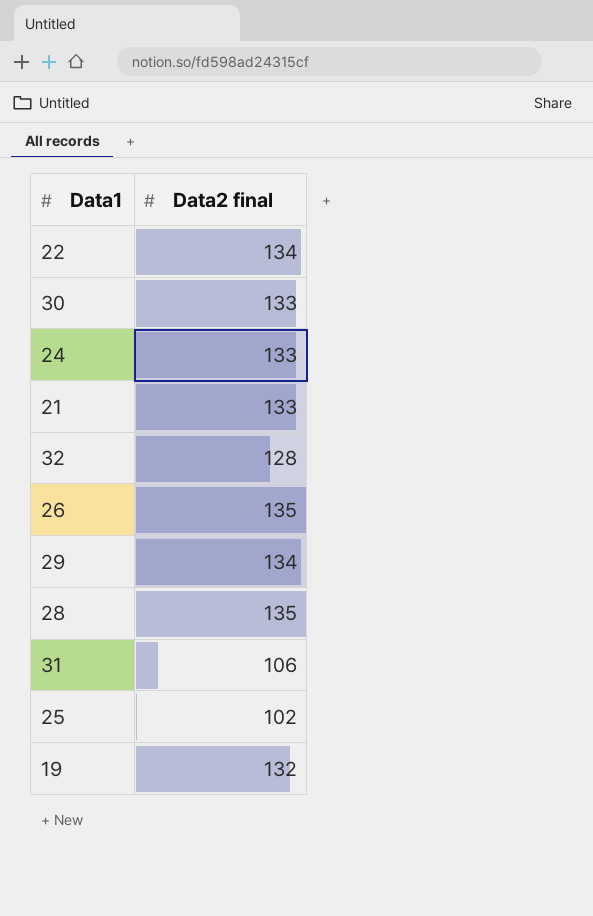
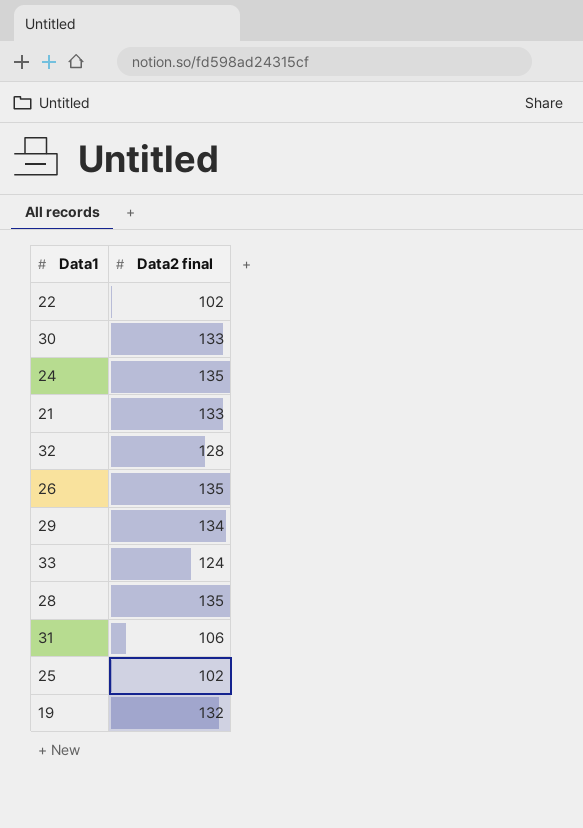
22 | Data2 final: 134 -> 102
24 | Data2 final: 133 -> 135
row 33: none -> 124

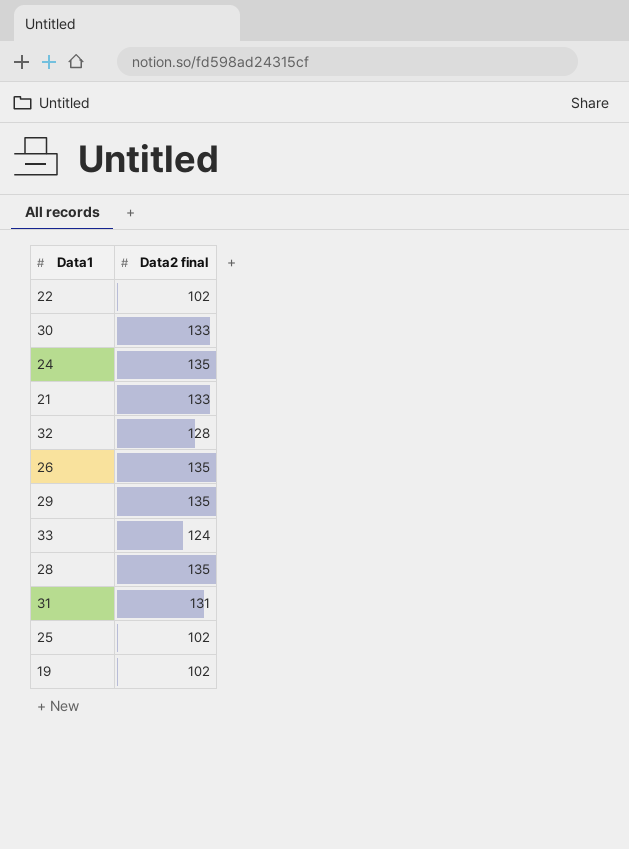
29 | Data2 final: 134 -> 135
31 | Data2 final: 106 -> 131
19 | Data2 final: 132 -> 102

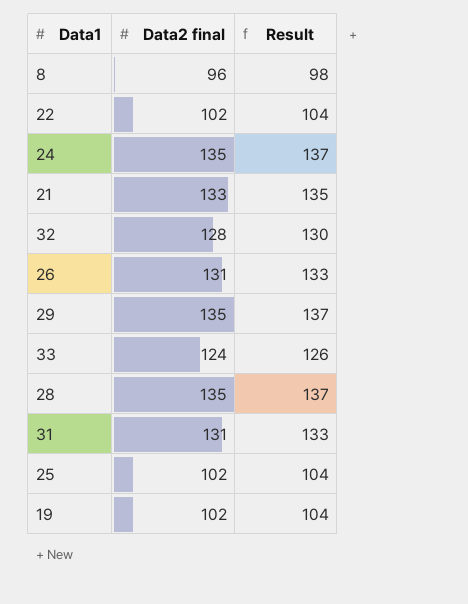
column Result | formula: none -> [Data2 final] + 2
row 30: 133 -> none
row 8: none -> 96 | 98
26 | Data2 final: 135 -> 131

